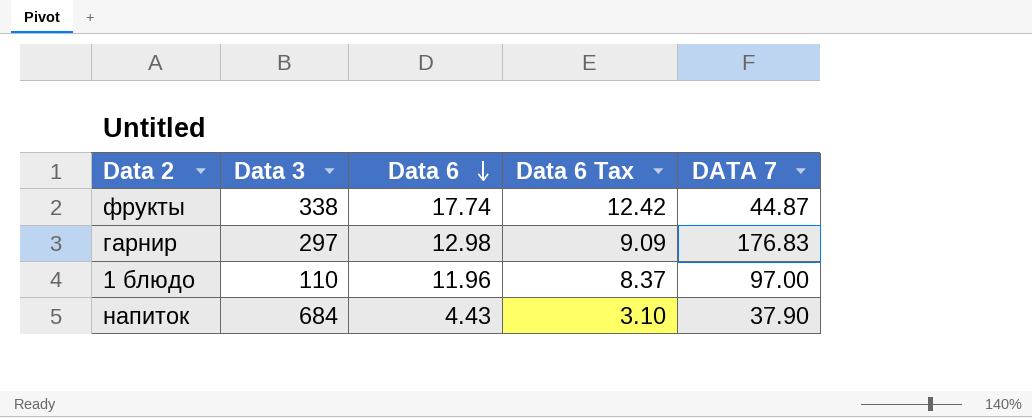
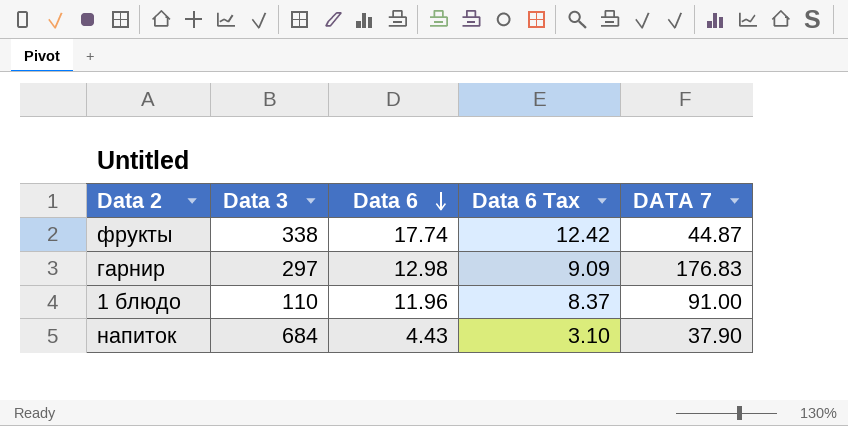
1 блюдо | DATA 7: 97.00 -> 91.00

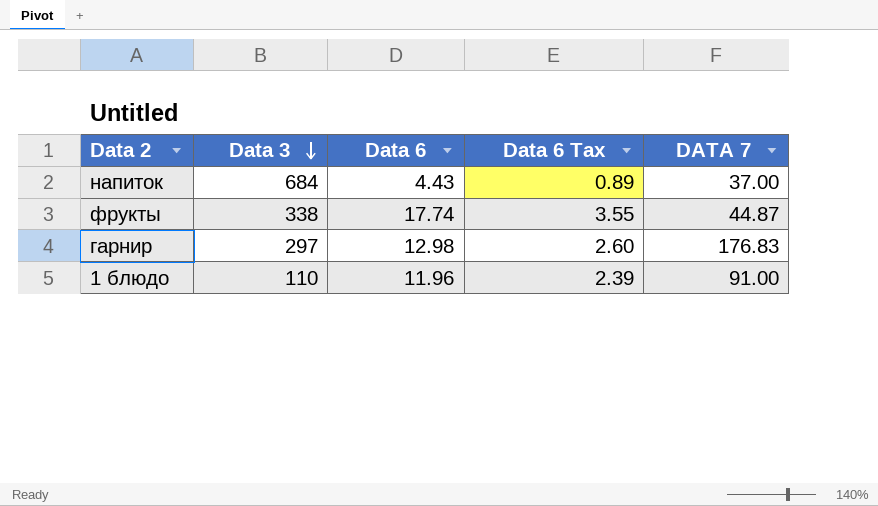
row order: Data 6 descending -> Data 3 descending
column Data 6 Tax | formula: [Data 6] * 0.7 -> [Data 6] * 0.2
напиток | DATA 7: 37.90 -> 37.00

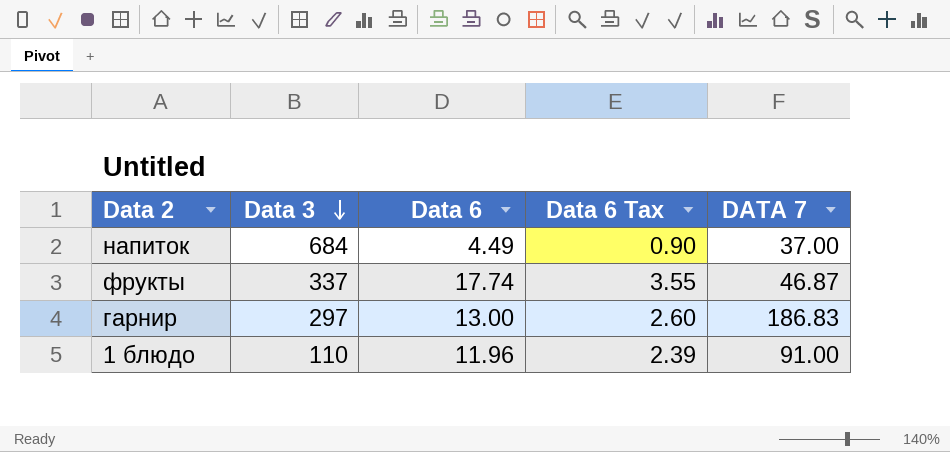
напиток | Data 6: 4.43 -> 4.49
напиток | Data 6 Tax: 0.89 -> 0.90
фрукты | Data 3: 338 -> 337
фрукты | DATA 7: 44.87 -> 46.87
гарнир | Data 6: 12.98 -> 13.00
гарнир | DATA 7: 176.83 -> 186.83

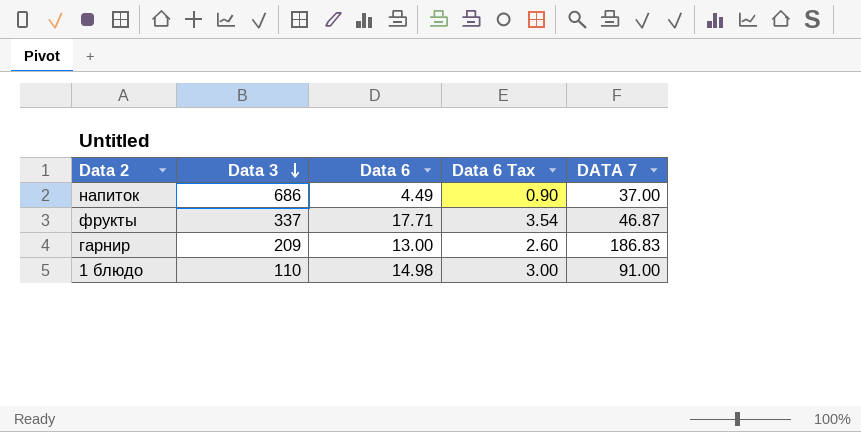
напиток | Data 3: 684 -> 686
фрукты | Data 6: 17.74 -> 17.71
фрукты | Data 6 Tax: 3.55 -> 3.54
гарнир | Data 3: 297 -> 209
1 блюдо | Data 6: 11.96 -> 14.98
1 блюдо | Data 6 Tax: 2.39 -> 3.00

